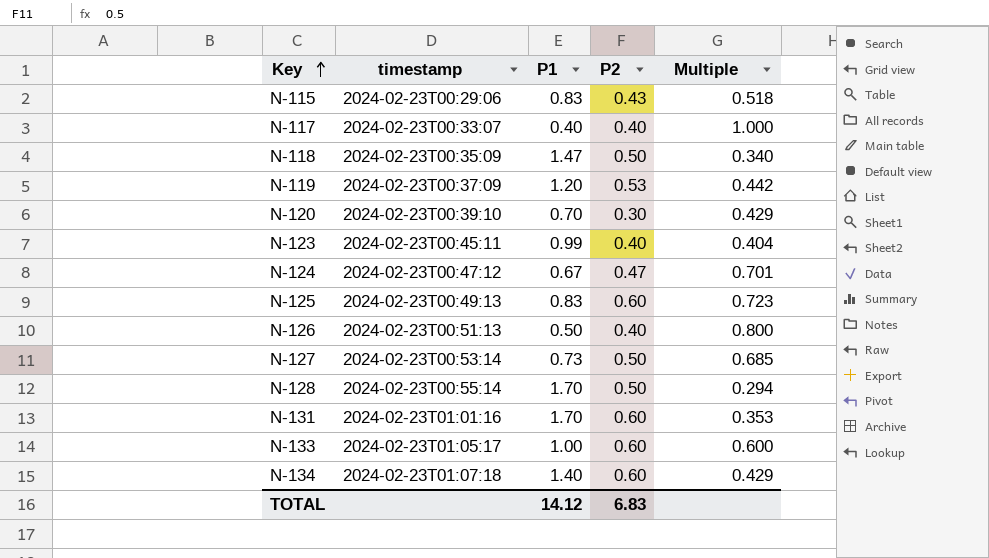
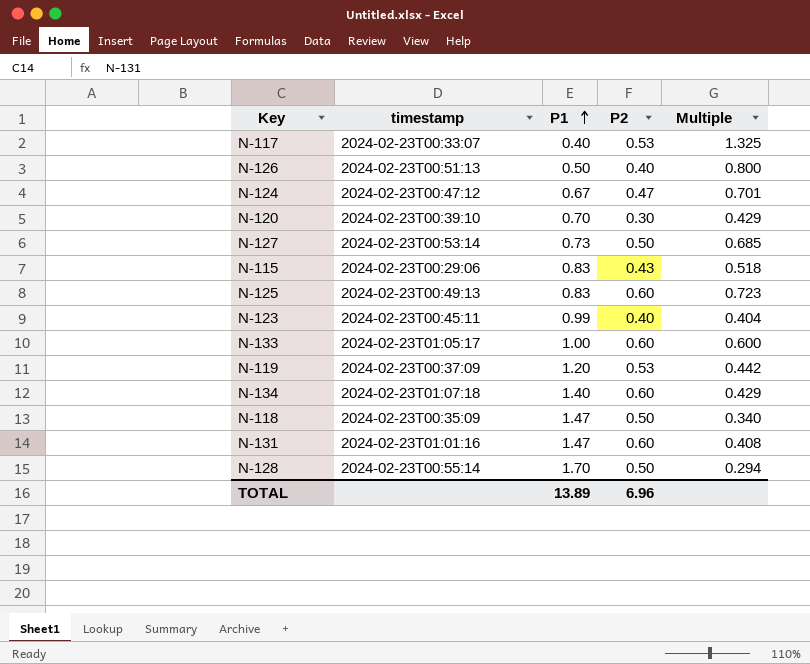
row order: Key ascending -> P1 ascending
N-117 | P2: 0.40 -> 0.53
N-117 | Multiple: 1.000 -> 1.325
N-131 | P1: 1.70 -> 1.47
N-131 | Multiple: 0.353 -> 0.408
TOTAL | P1: 14.12 -> 13.89
TOTAL | P2: 6.83 -> 6.96

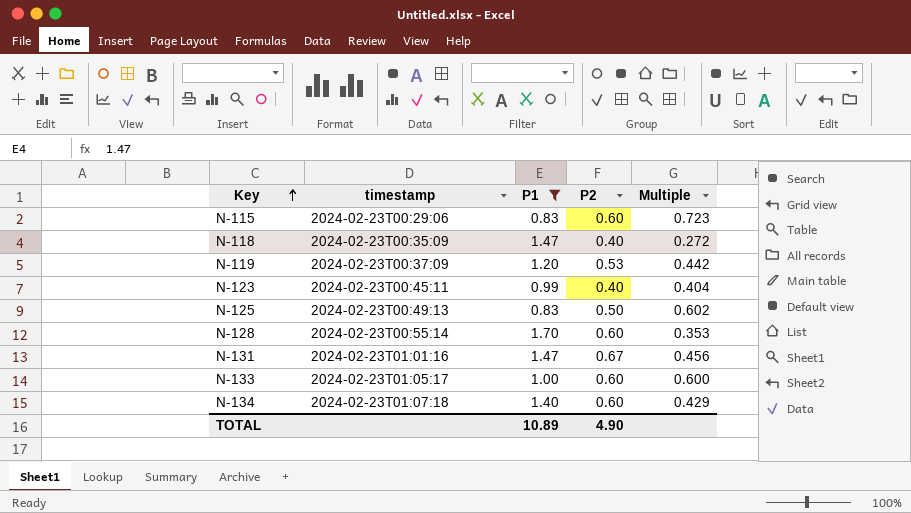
filter: none -> P1 >= 0.83
row order: P1 ascending -> Key ascending
N-115 | P2: 0.43 -> 0.60
N-115 | Multiple: 0.518 -> 0.723
N-118 | P2: 0.50 -> 0.40
N-118 | Multiple: 0.340 -> 0.272
N-125 | P2: 0.60 -> 0.50
N-125 | Multiple: 0.723 -> 0.602
N-128 | P2: 0.50 -> 0.60
N-128 | Multiple: 0.294 -> 0.353
N-131 | P2: 0.60 -> 0.67
N-131 | Multiple: 0.408 -> 0.456
TOTAL | P1: 13.89 -> 10.89
TOTAL | P2: 6.96 -> 4.90

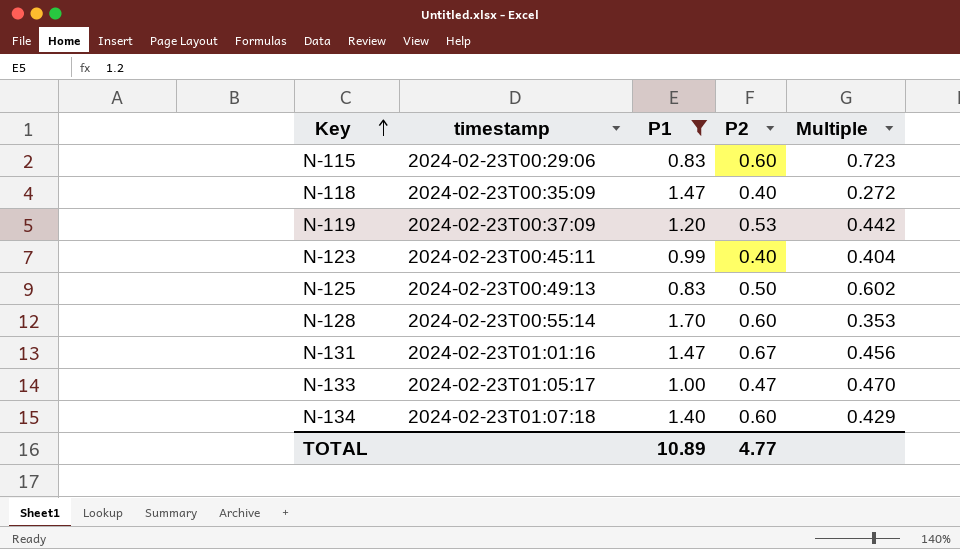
N-133 | P2: 0.60 -> 0.47
N-133 | Multiple: 0.600 -> 0.470
TOTAL | P2: 4.90 -> 4.77

